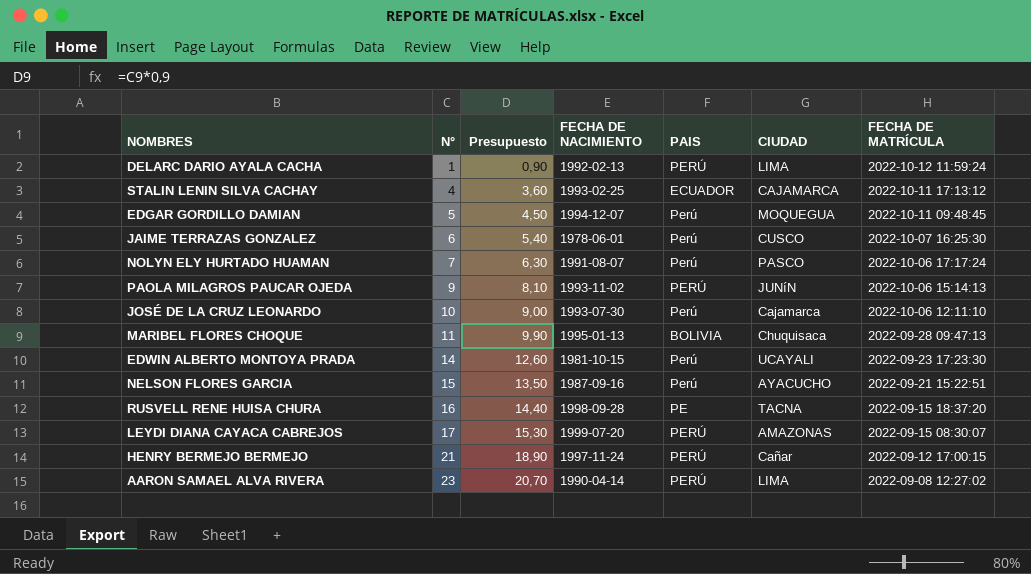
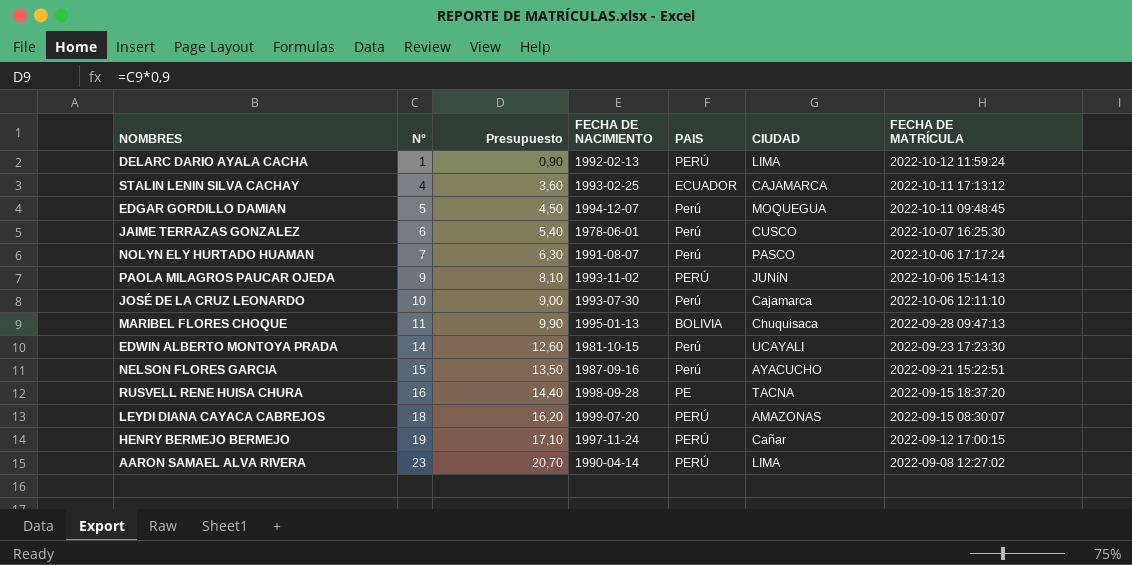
LEYDI DIANA CAYACA CABREJOS | N°: 17 -> 18
LEYDI DIANA CAYACA CABREJOS | Presupuesto: 15,30 -> 16,20
HENRY BERMEJO BERMEJO | N°: 21 -> 19
HENRY BERMEJO BERMEJO | Presupuesto: 18,90 -> 17,10

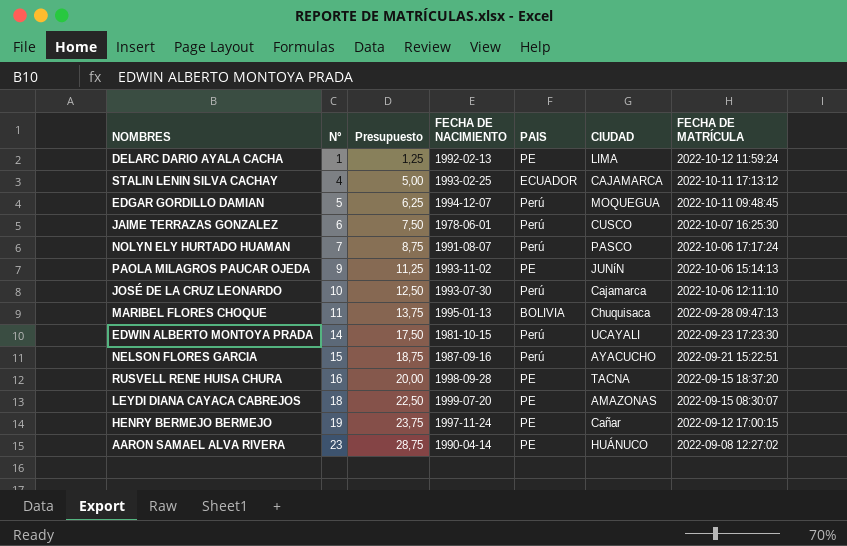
column Presupuesto | formula: [N°] * 0,9 -> [N°] * 1,25
DELARC DARIO AYALA CACHA | PAIS: PERÚ -> PE
PAOLA MILAGROS PAUCAR OJEDA | PAIS: PERÚ -> PE
LEYDI DIANA CAYACA CABREJOS | PAIS: PERÚ -> PE
HENRY BERMEJO BERMEJO | PAIS: PERÚ -> PE
AARON SAMAEL ALVA RIVERA | PAIS: PERÚ -> PE
AARON SAMAEL ALVA RIVERA | CIUDAD: LIMA -> HUÁNUCO

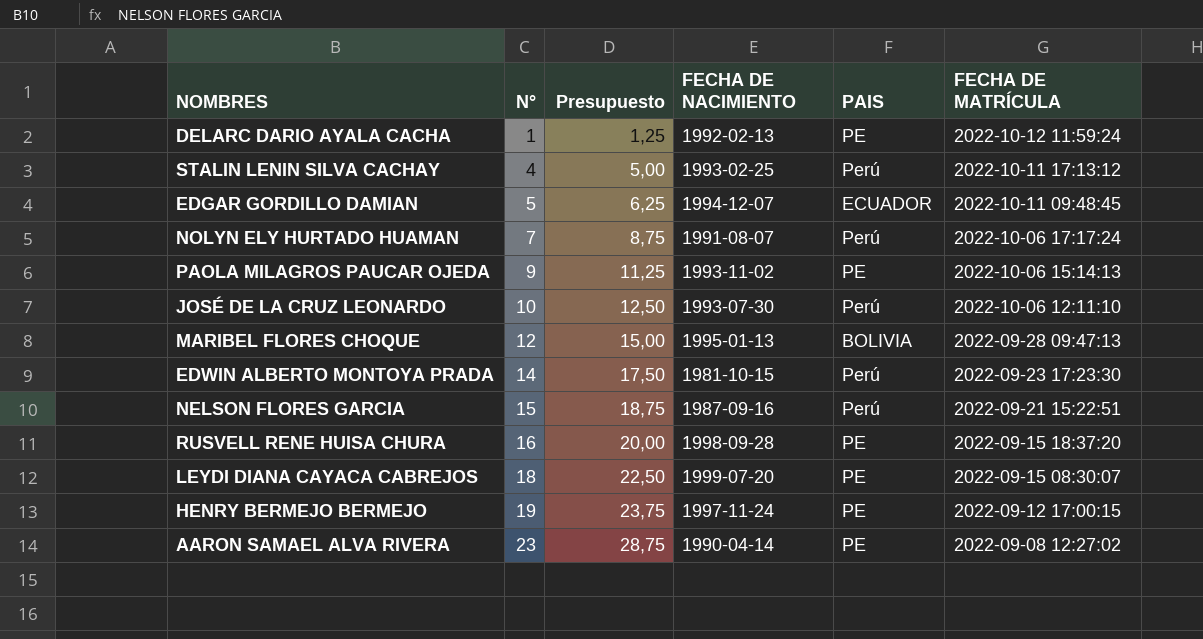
column CIUDAD | position: 6 -> none
row JAIME TERRAZAS GONZALEZ: 6 | 7,50 | 1978-06-01 | Perú | CUSCO | 2022-10-07 16:25:30 -> none
STALIN LENIN SILVA CACHAY | PAIS: ECUADOR -> Perú
EDGAR GORDILLO DAMIAN | PAIS: Perú -> ECUADOR
MARIBEL FLORES CHOQUE | N°: 11 -> 12
MARIBEL FLORES CHOQUE | Presupuesto: 13,75 -> 15,00

